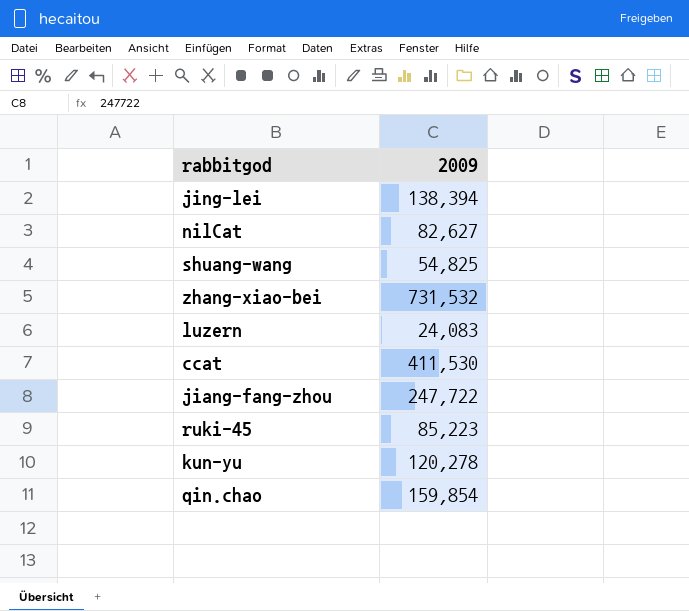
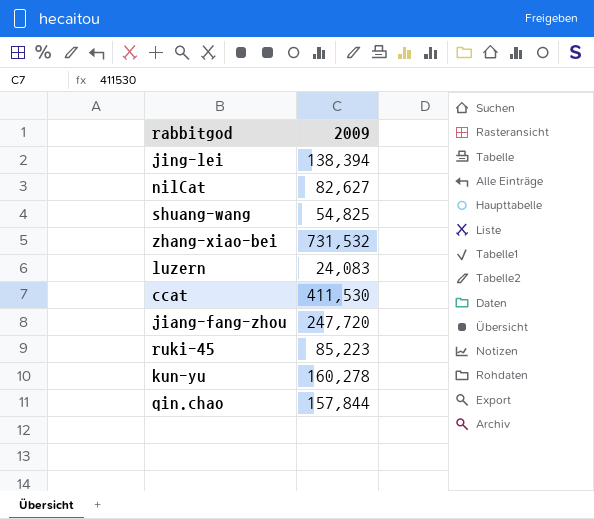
jiang-fang-zhou | 2009: 247,722 -> 247,720
kun-yu | 2009: 120,278 -> 160,278
qin.chao | 2009: 159,854 -> 157,844

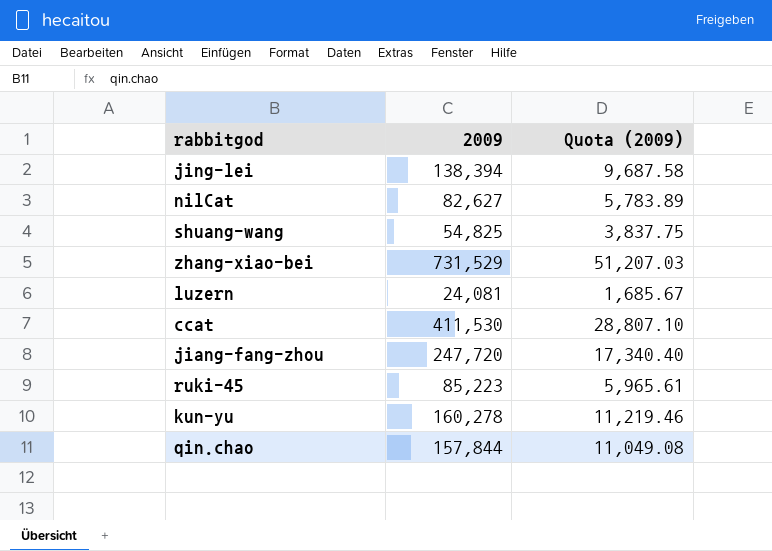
column Quota (2009) | formula: none -> [2009] * 0.07
zhang-xiao-bei | 2009: 731,532 -> 731,529
luzern | 2009: 24,083 -> 24,081

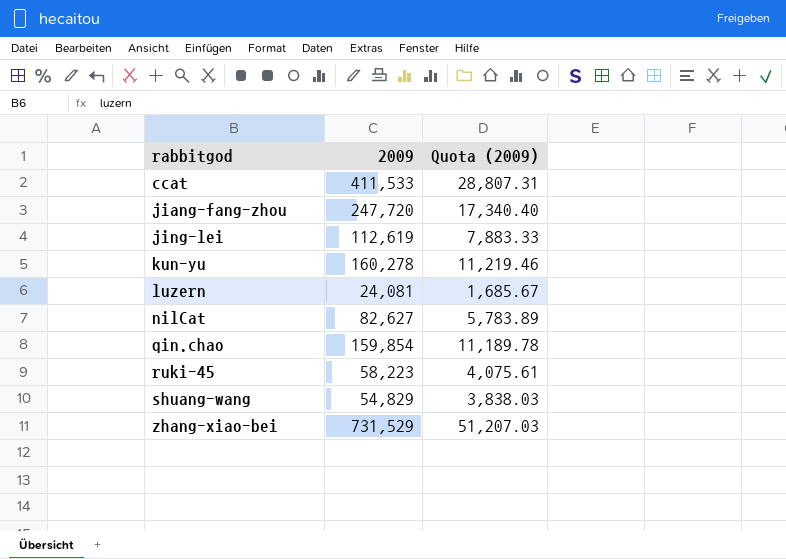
row order: none -> rabbitgod ascending
ccat | 2009: 411,530 -> 411,533
ccat | Quota (2009): 28,807.10 -> 28,807.31
jing-lei | 2009: 138,394 -> 112,619
jing-lei | Quota (2009): 9,687.58 -> 7,883.33
qin.chao | 2009: 157,844 -> 159,854
qin.chao | Quota (2009): 11,049.08 -> 11,189.78
ruki-45 | 2009: 85,223 -> 58,223
ruki-45 | Quota (2009): 5,965.61 -> 4,075.61
shuang-wang | 2009: 54,825 -> 54,829
shuang-wang | Quota (2009): 3,837.75 -> 3,838.03

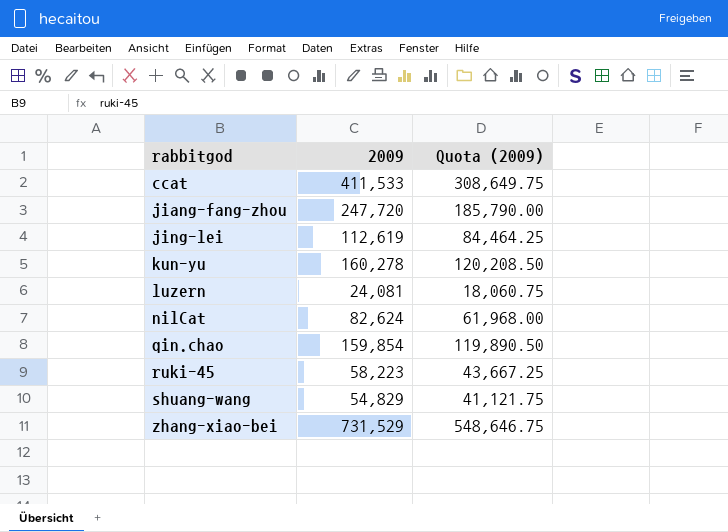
column Quota (2009) | formula: [2009] * 0.07 -> [2009] * 0.75
nilCat | 2009: 82,627 -> 82,624

